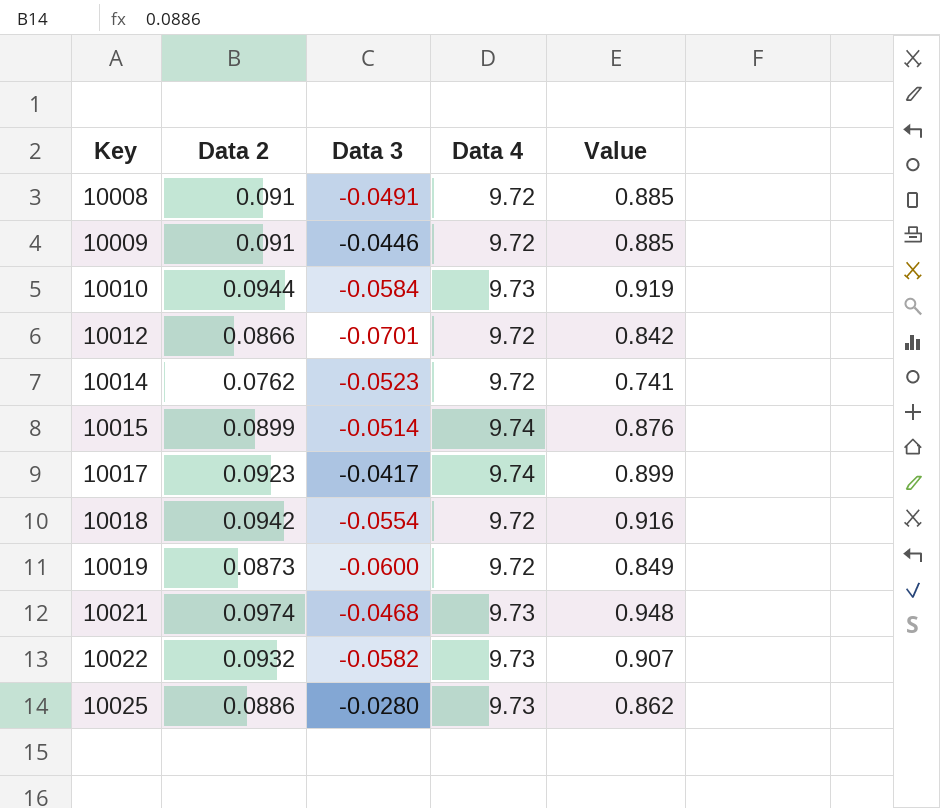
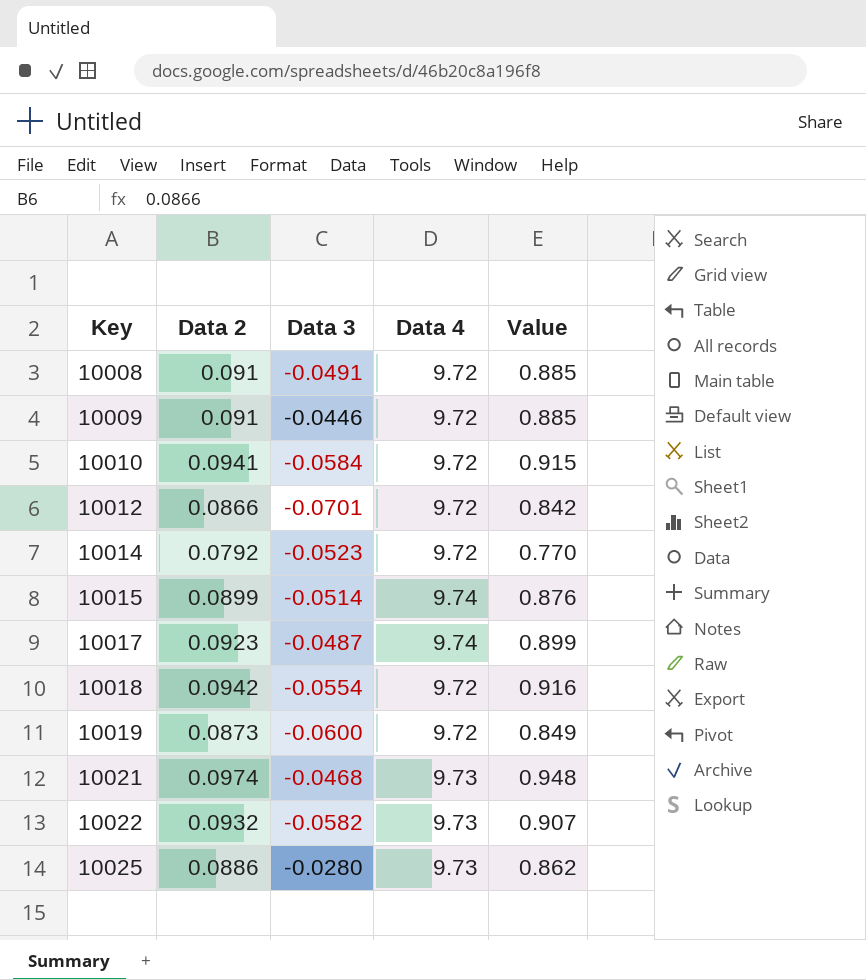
10010 | Data 2: 0.0944 -> 0.0941
10010 | Data 4: 9.73 -> 9.72
10010 | Value: 0.919 -> 0.915
10014 | Data 2: 0.0762 -> 0.0792
10014 | Value: 0.741 -> 0.770
10017 | Data 3: -0.0417 -> -0.0487

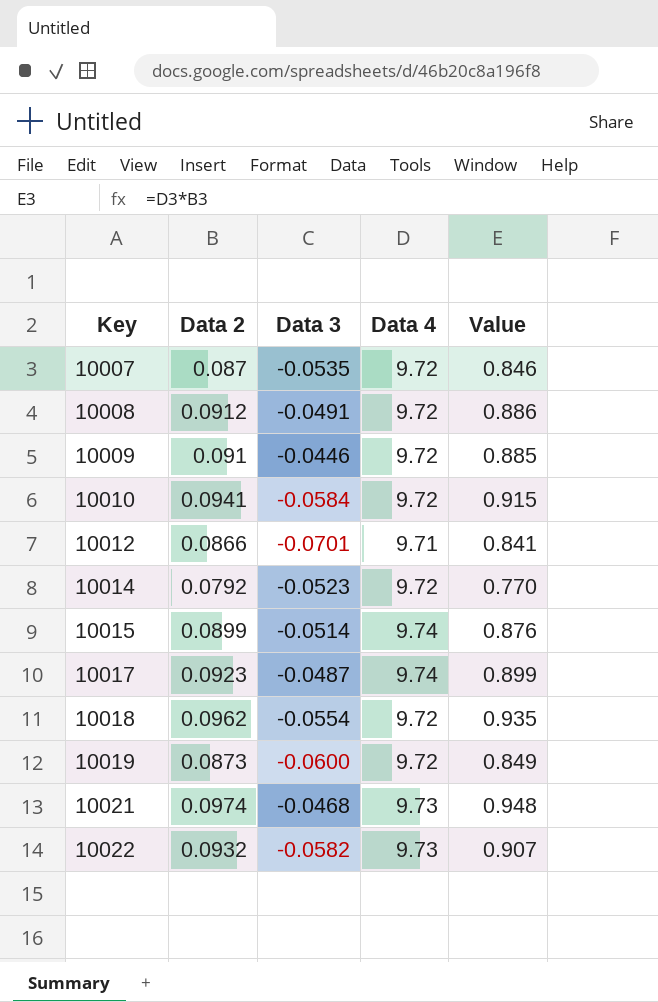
row 10025: 0.0886 | -0.0280 | 9.73 | 0.862 -> none
row 10007: none -> 0.087 | -0.0535 | 9.72 | 0.846
10008 | Data 2: 0.091 -> 0.0912
10008 | Value: 0.885 -> 0.886
10012 | Data 4: 9.72 -> 9.71
10012 | Value: 0.842 -> 0.841
10018 | Data 2: 0.0942 -> 0.0962
10018 | Value: 0.916 -> 0.935

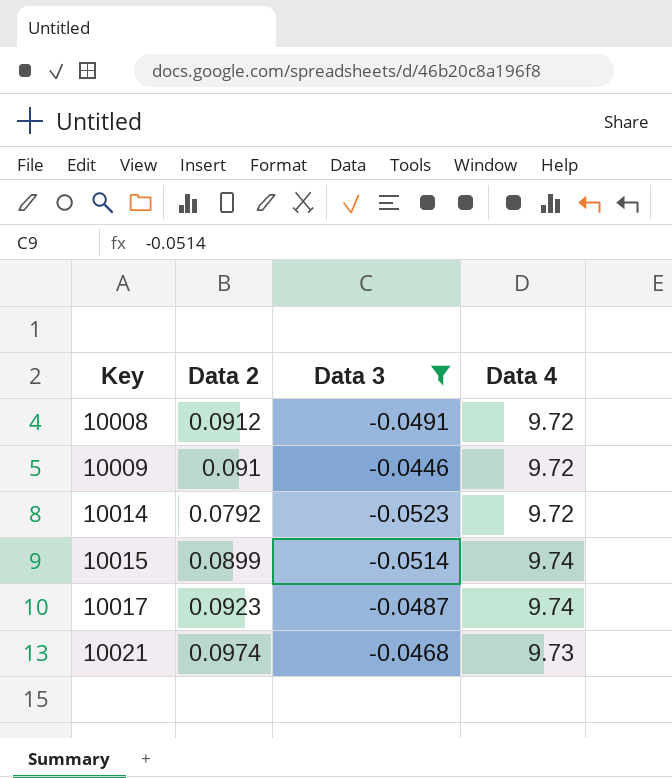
filter: none -> Data 3 >= -0.0523
column Value | formula: [Data 2] * [Data 4] -> none

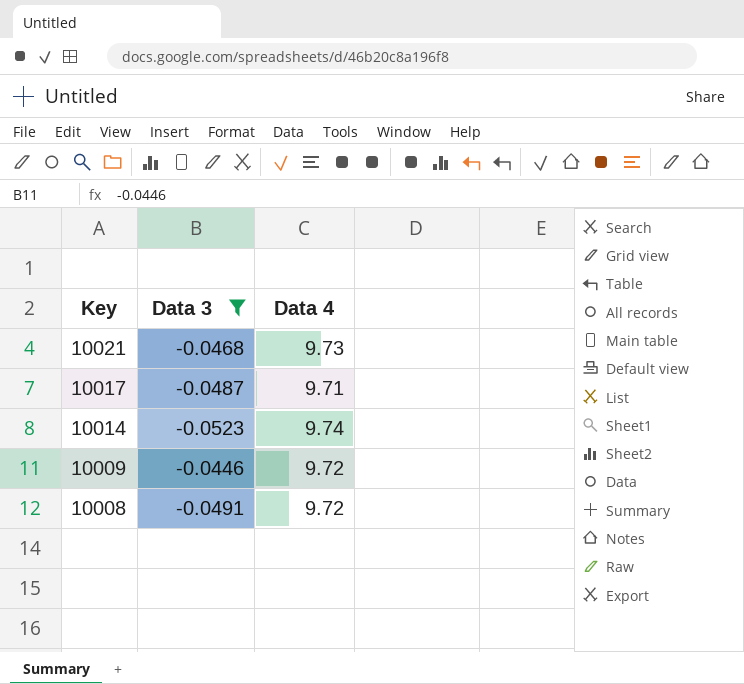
row order: Key ascending -> Key descending
column Data 2 | position: 2 -> none
row 10015: 0.0899 | -0.0514 | 9.74 -> none
10017 | Data 4: 9.74 -> 9.71
10014 | Data 4: 9.72 -> 9.74

